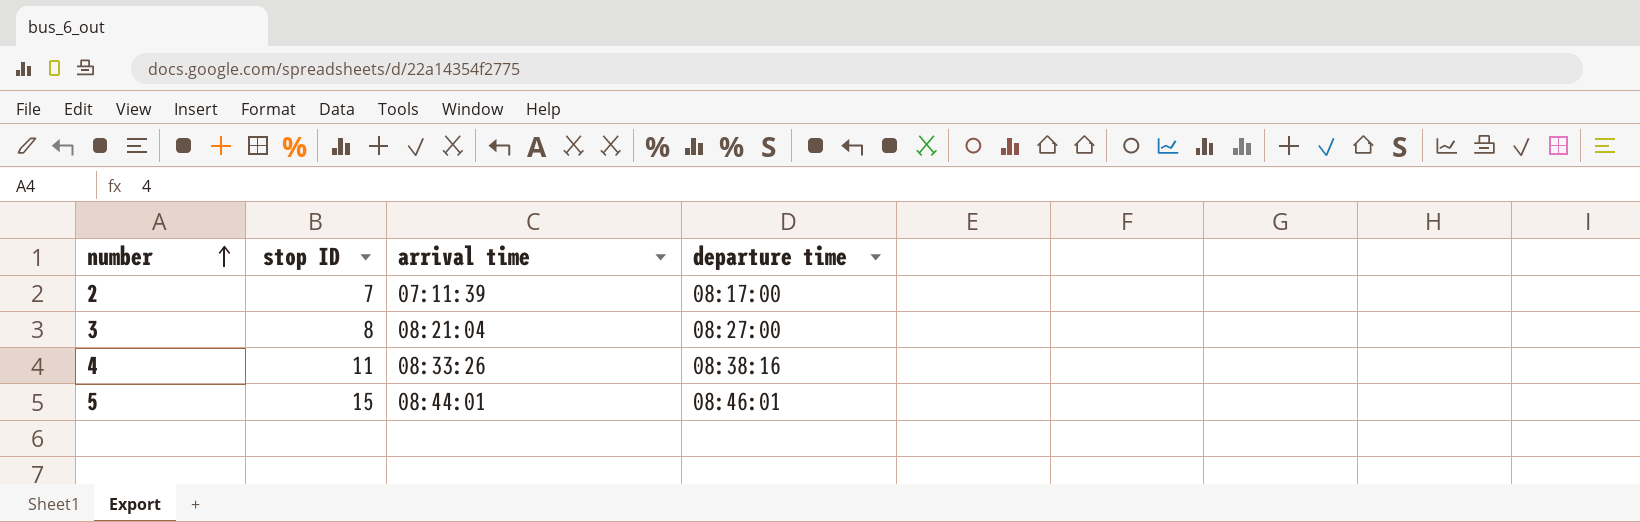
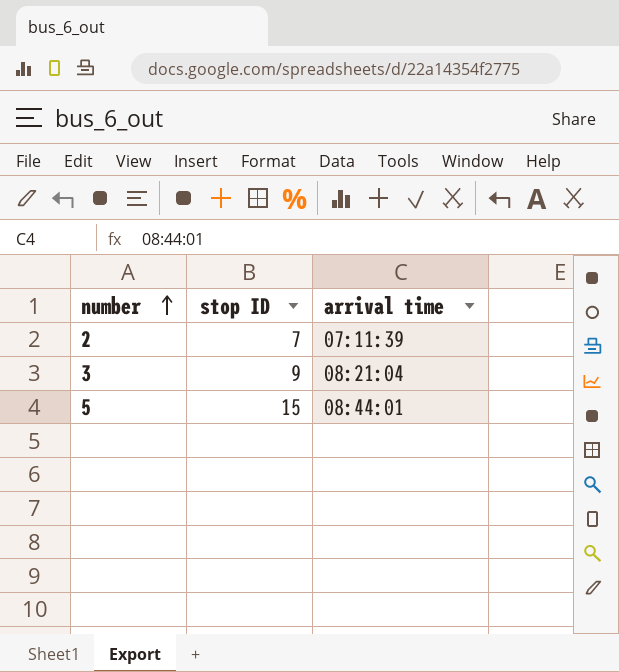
column departure time | position: 4 -> none
row 4: 11 | 08:33:26 | 08:38:16 -> none
3 | stop ID: 8 -> 9

